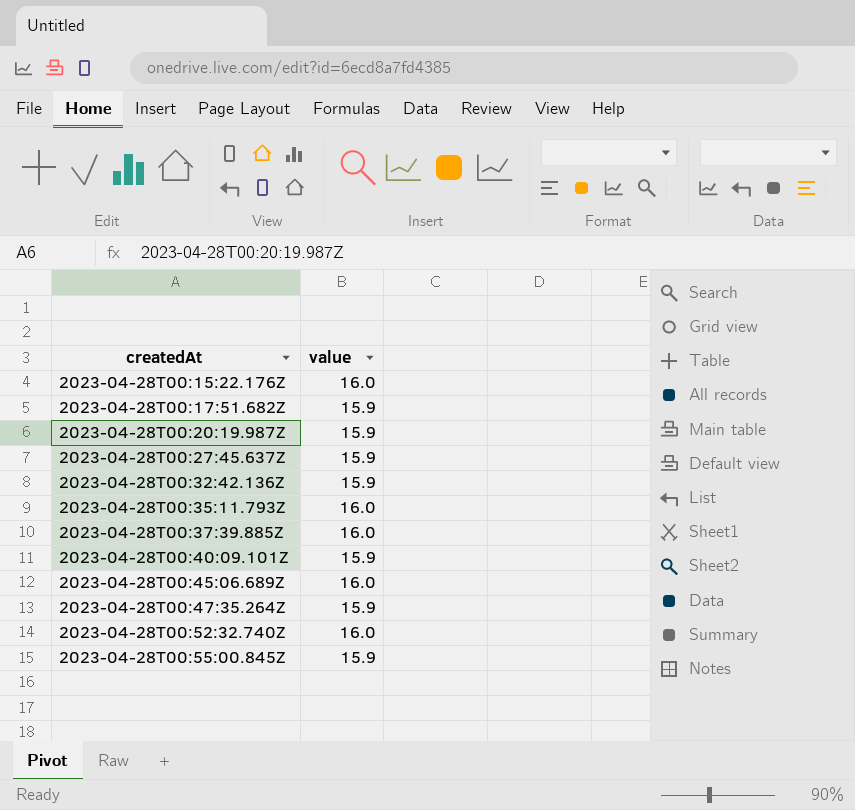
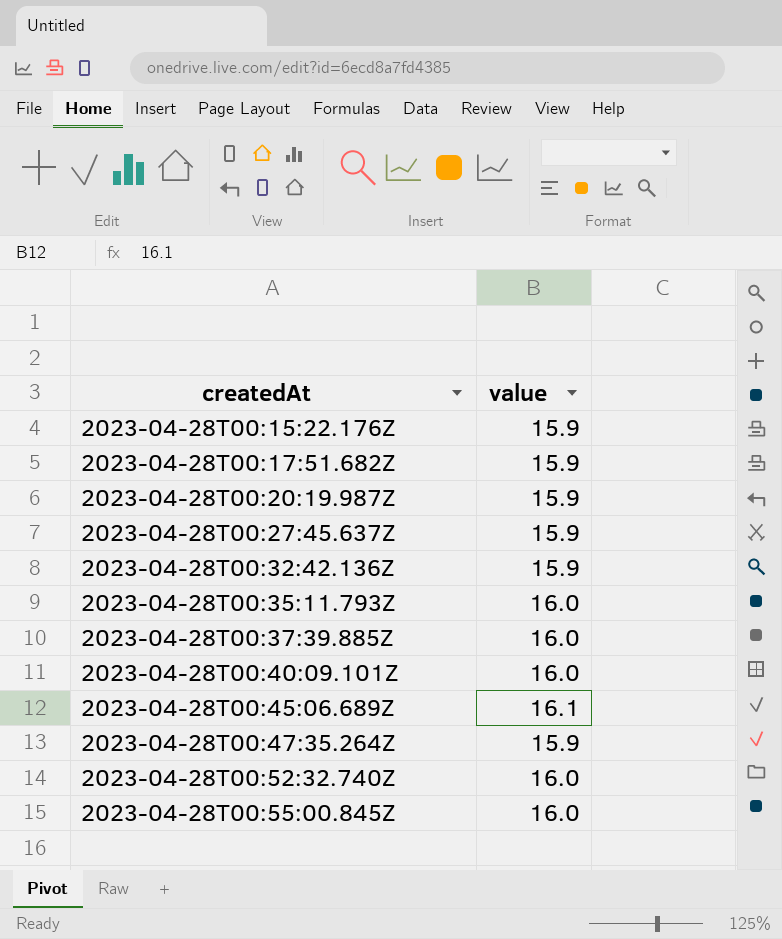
2023-04-28T00:15:22.176Z | value: 16.0 -> 15.9
2023-04-28T00:40:09.101Z | value: 15.9 -> 16.0
2023-04-28T00:45:06.689Z | value: 16.0 -> 16.1
2023-04-28T00:55:00.845Z | value: 15.9 -> 16.0

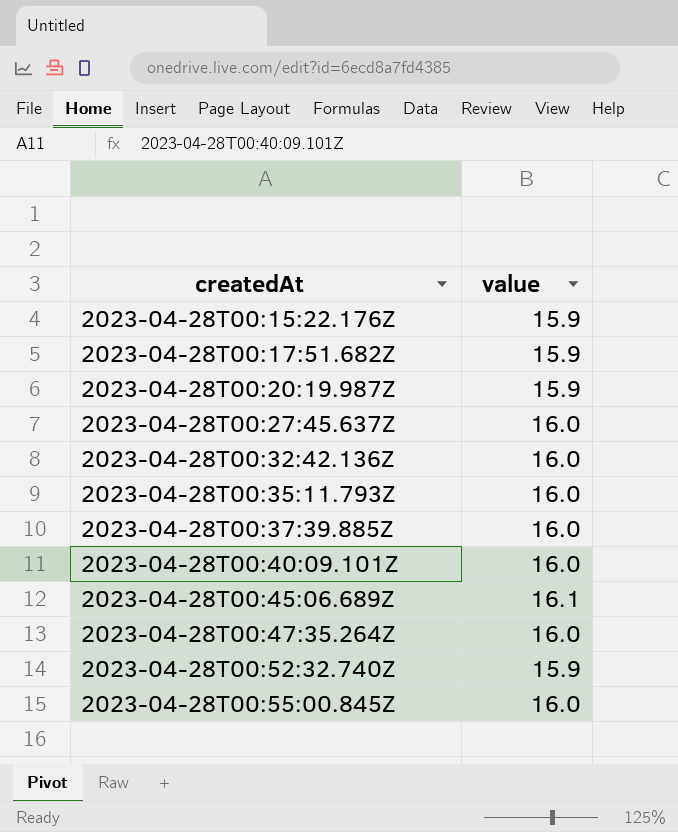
2023-04-28T00:27:45.637Z | value: 15.9 -> 16.0
2023-04-28T00:32:42.136Z | value: 15.9 -> 16.0
2023-04-28T00:47:35.264Z | value: 15.9 -> 16.0
2023-04-28T00:52:32.740Z | value: 16.0 -> 15.9

